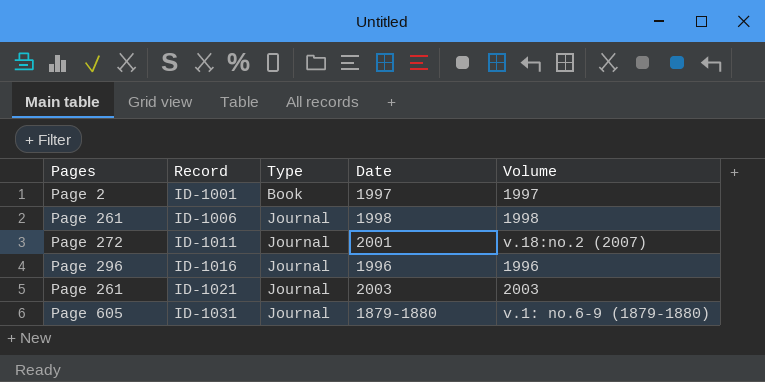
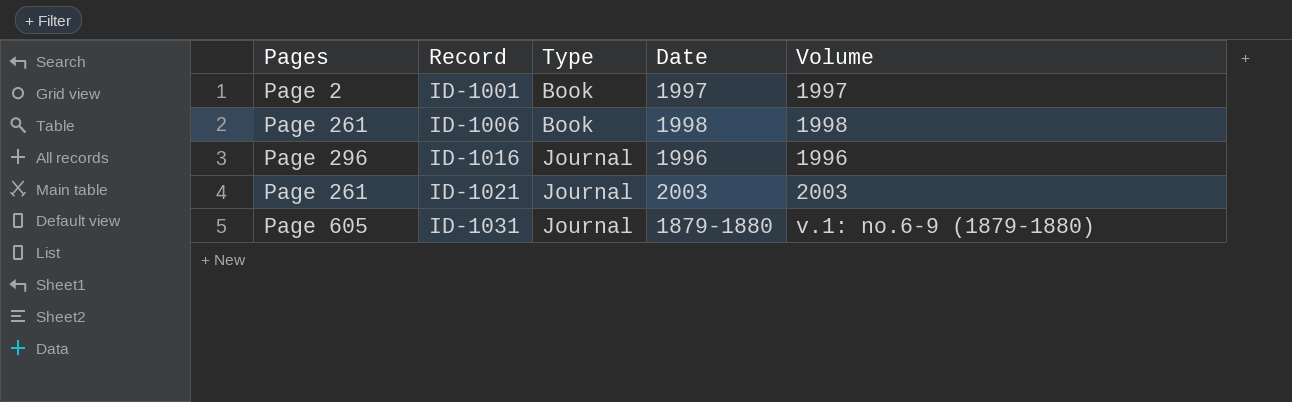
row ID-1011: Page 272 | Journal | 2001 | v.18:no.2 (2007) -> none
ID-1006 | Type: Journal -> Book

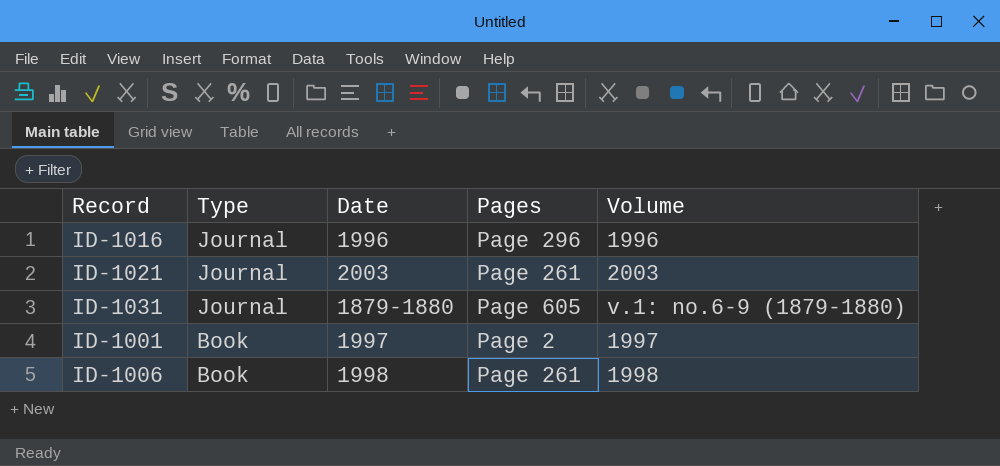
row order: Record ascending -> Type descending
column Pages | position: 1 -> 4

